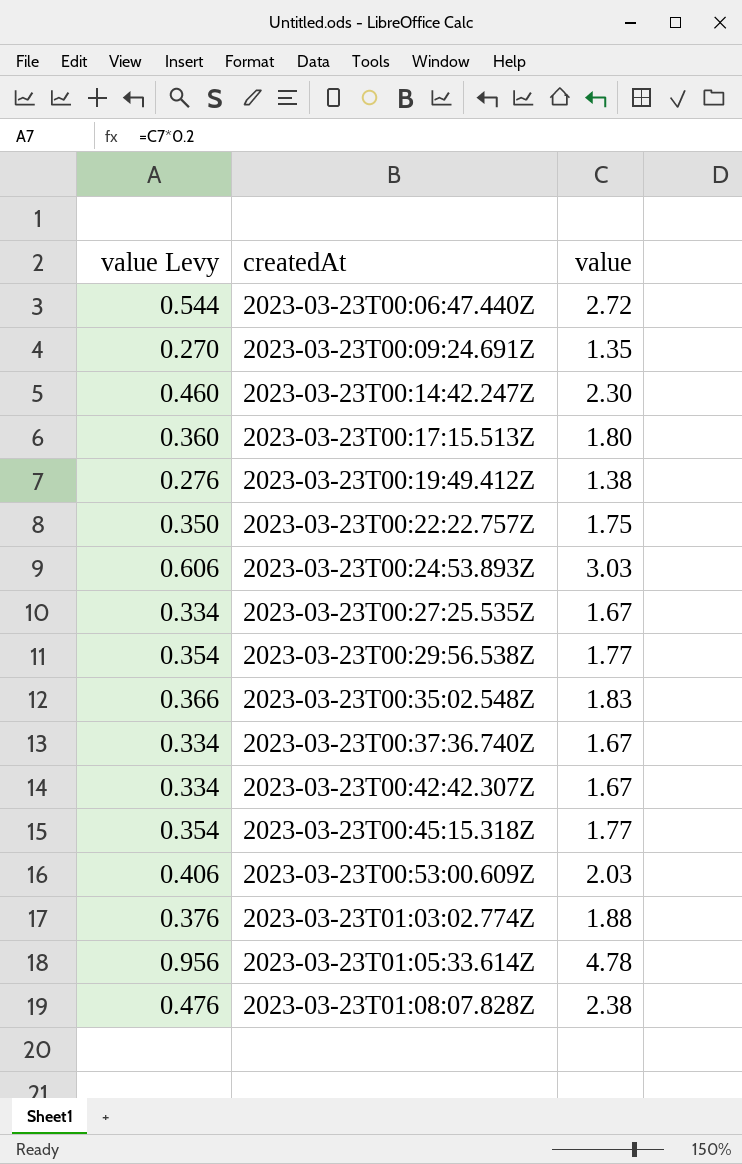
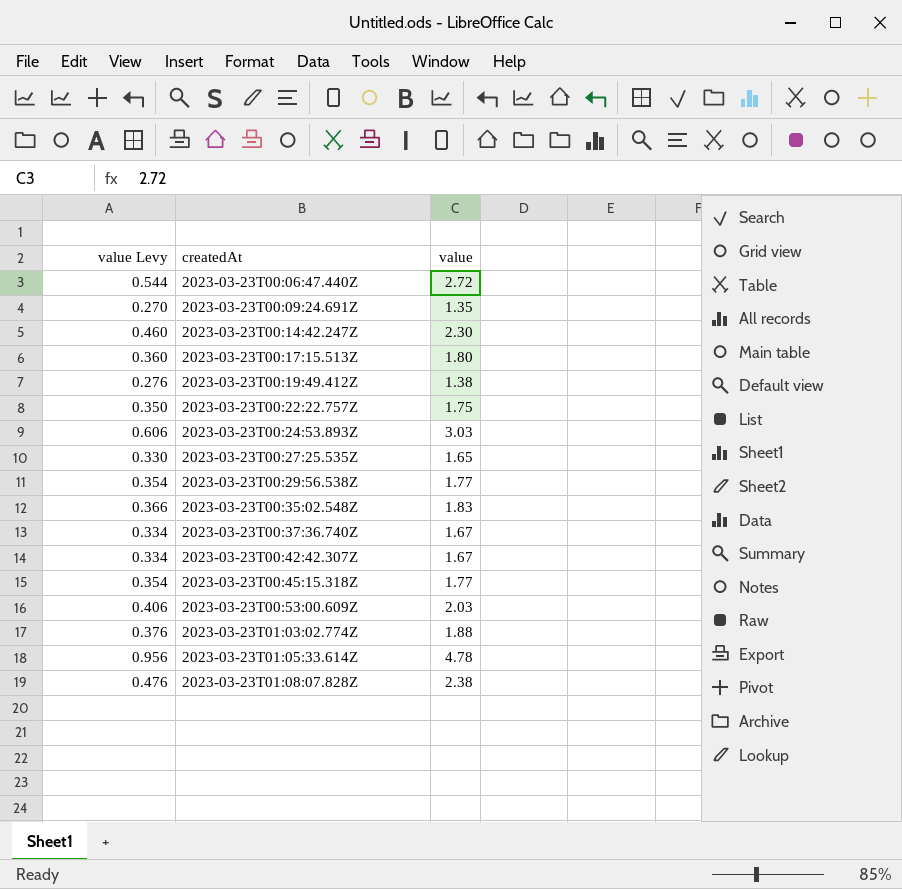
2023-03-23T00:27:25.535Z | value Levy: 0.334 -> 0.330
2023-03-23T00:27:25.535Z | value: 1.67 -> 1.65

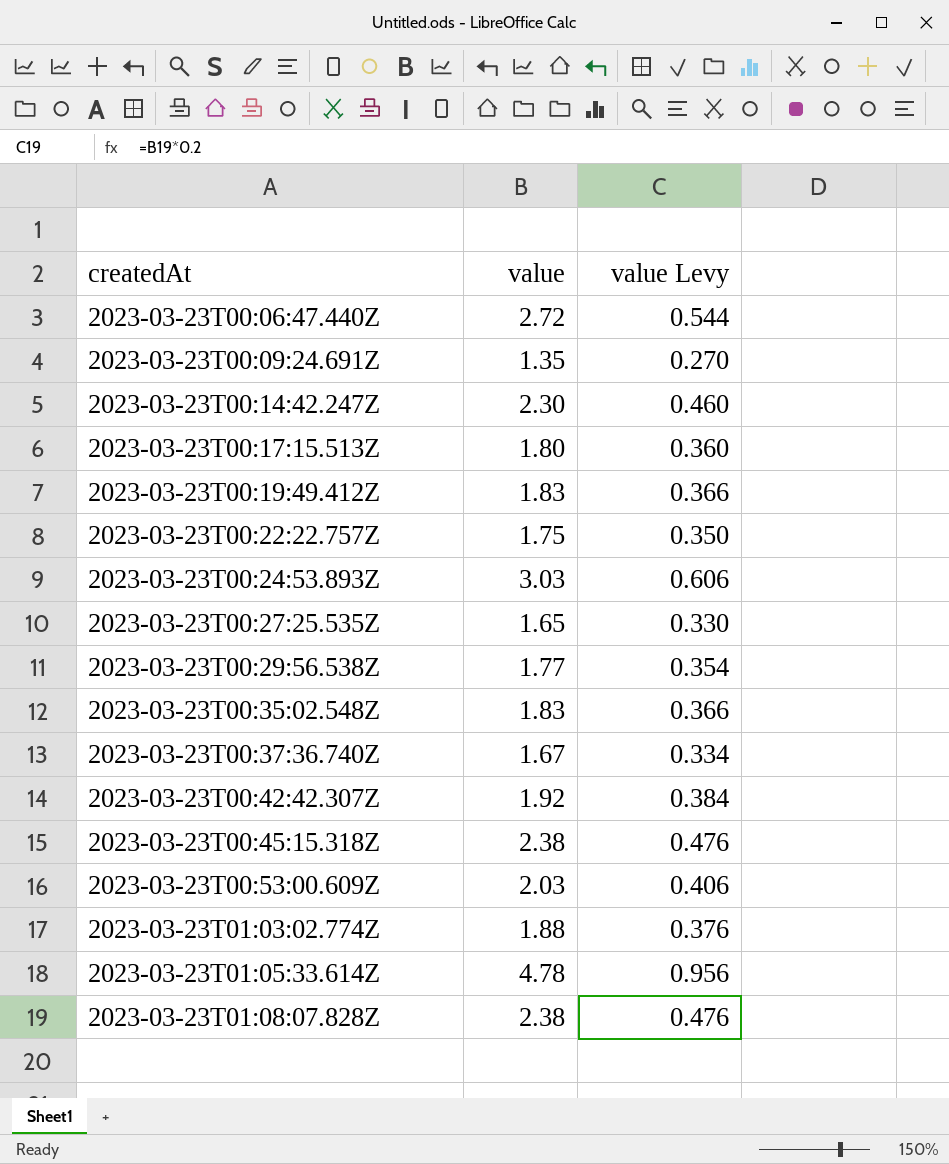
column value Levy | position: 1 -> 3
2023-03-23T00:19:49.412Z | value: 1.38 -> 1.83
2023-03-23T00:19:49.412Z | value Levy: 0.276 -> 0.366
2023-03-23T00:42:42.307Z | value: 1.67 -> 1.92
2023-03-23T00:42:42.307Z | value Levy: 0.334 -> 0.384
2023-03-23T00:45:15.318Z | value: 1.77 -> 2.38
2023-03-23T00:45:15.318Z | value Levy: 0.354 -> 0.476

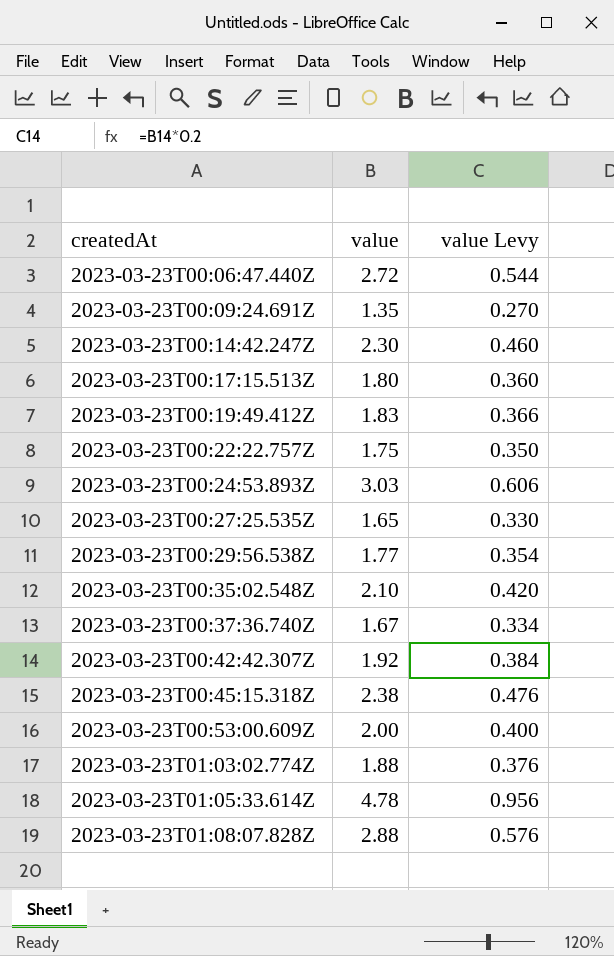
2023-03-23T00:35:02.548Z | value: 1.83 -> 2.10
2023-03-23T00:35:02.548Z | value Levy: 0.366 -> 0.420
2023-03-23T00:53:00.609Z | value: 2.03 -> 2.00
2023-03-23T00:53:00.609Z | value Levy: 0.406 -> 0.400
2023-03-23T01:08:07.828Z | value: 2.38 -> 2.88
2023-03-23T01:08:07.828Z | value Levy: 0.476 -> 0.576

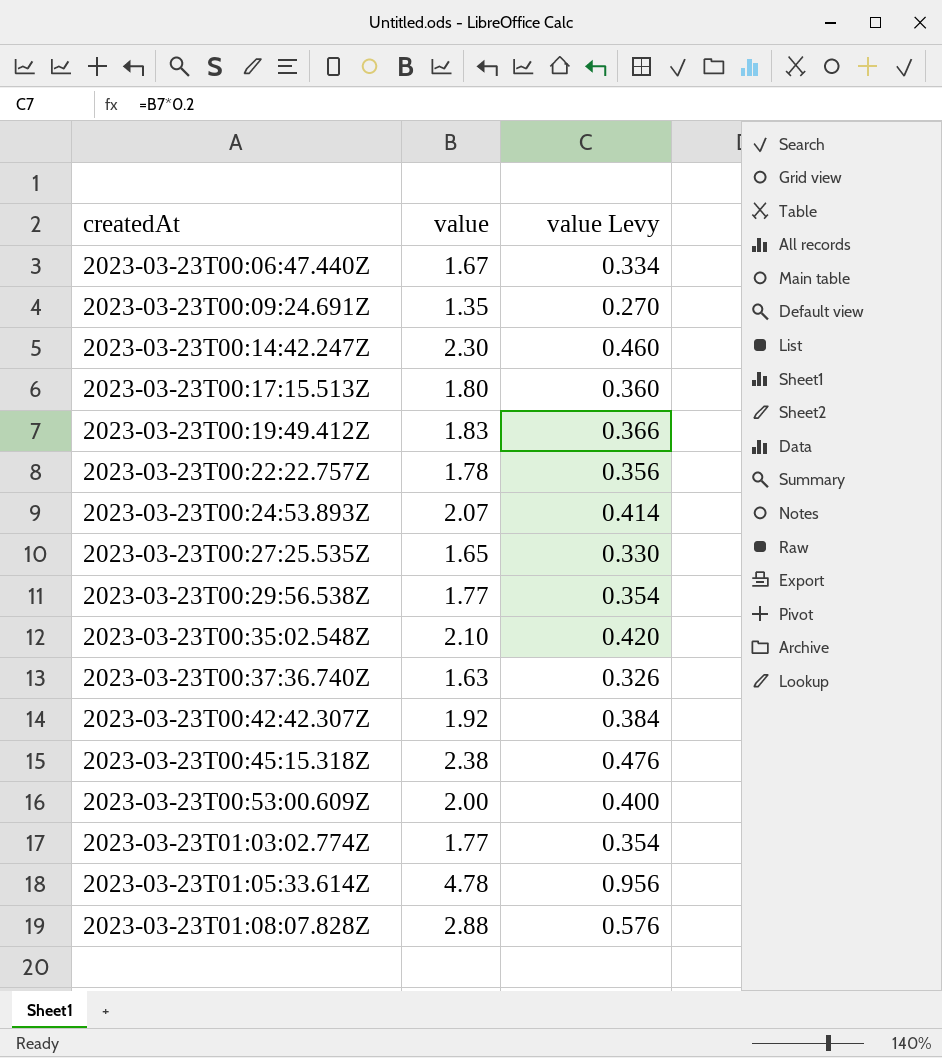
2023-03-23T00:06:47.440Z | value: 2.72 -> 1.67
2023-03-23T00:06:47.440Z | value Levy: 0.544 -> 0.334
2023-03-23T00:22:22.757Z | value: 1.75 -> 1.78
2023-03-23T00:22:22.757Z | value Levy: 0.350 -> 0.356
2023-03-23T00:24:53.893Z | value: 3.03 -> 2.07
2023-03-23T00:24:53.893Z | value Levy: 0.606 -> 0.414
2023-03-23T00:37:36.740Z | value: 1.67 -> 1.63
2023-03-23T00:37:36.740Z | value Levy: 0.334 -> 0.326
2023-03-23T01:03:02.774Z | value: 1.88 -> 1.77
2023-03-23T01:03:02.774Z | value Levy: 0.376 -> 0.354

